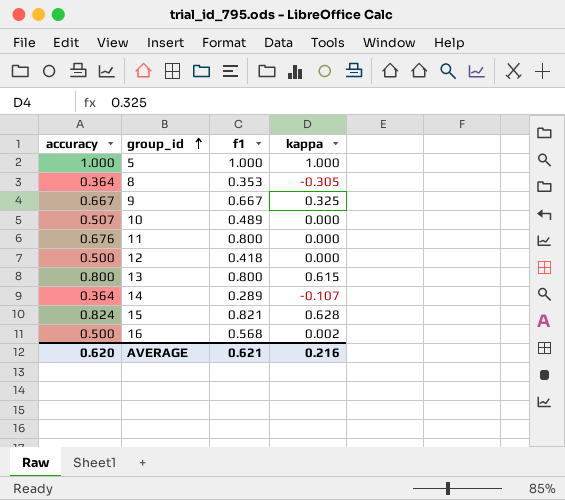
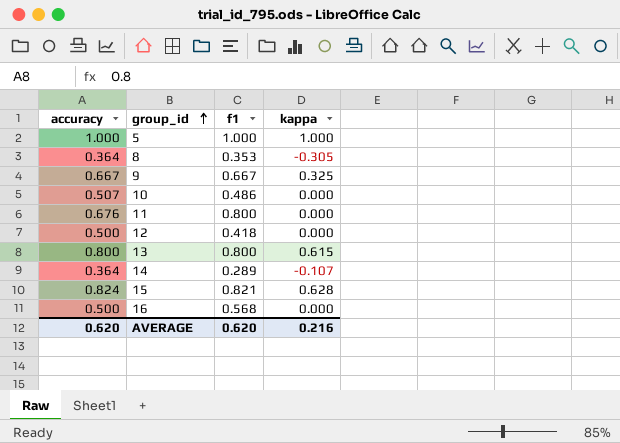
10 | f1: 0.489 -> 0.486
16 | kappa: 0.002 -> 0.000
AVERAGE | f1: 0.621 -> 0.620

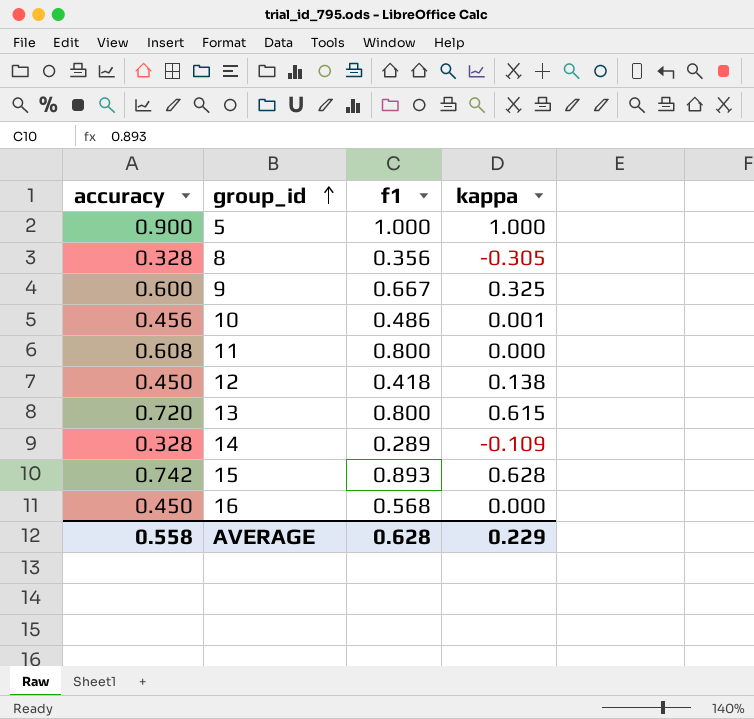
5 | accuracy: 1.000 -> 0.900
8 | accuracy: 0.364 -> 0.328
8 | f1: 0.353 -> 0.356
9 | accuracy: 0.667 -> 0.600
10 | accuracy: 0.507 -> 0.456
10 | kappa: 0.000 -> 0.001
11 | accuracy: 0.676 -> 0.608
12 | accuracy: 0.500 -> 0.450
12 | kappa: 0.000 -> 0.138
13 | accuracy: 0.800 -> 0.720
14 | accuracy: 0.364 -> 0.328
14 | kappa: -0.107 -> -0.109
15 | accuracy: 0.824 -> 0.742
15 | f1: 0.821 -> 0.893
16 | accuracy: 0.500 -> 0.450
AVERAGE | accuracy: 0.620 -> 0.558
AVERAGE | f1: 0.620 -> 0.628
AVERAGE | kappa: 0.216 -> 0.229

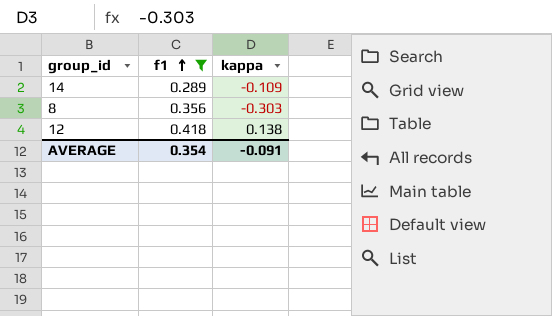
filter: none -> f1 <= 0.418
row order: group_id ascending -> f1 ascending
column accuracy | position: 1 -> none
8 | kappa: -0.305 -> -0.303
AVERAGE | f1: 0.628 -> 0.354
AVERAGE | kappa: 0.229 -> -0.091

